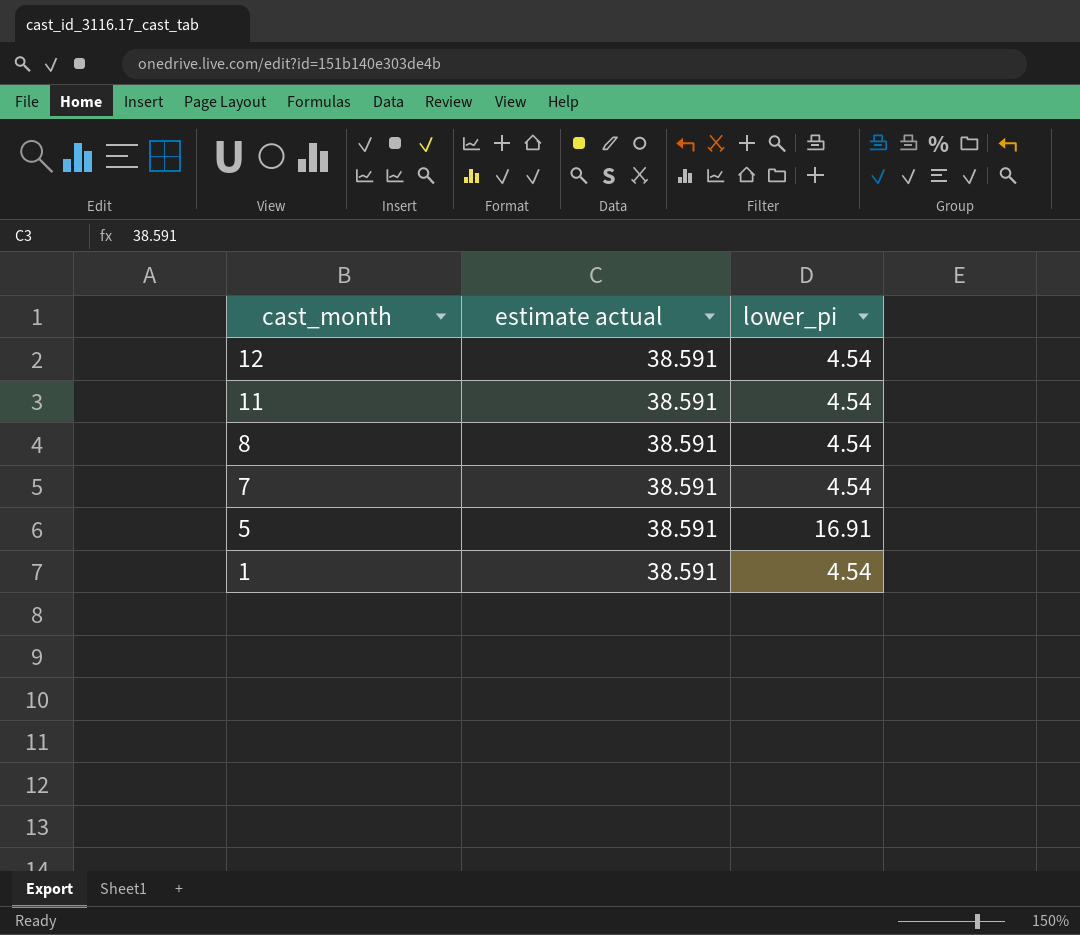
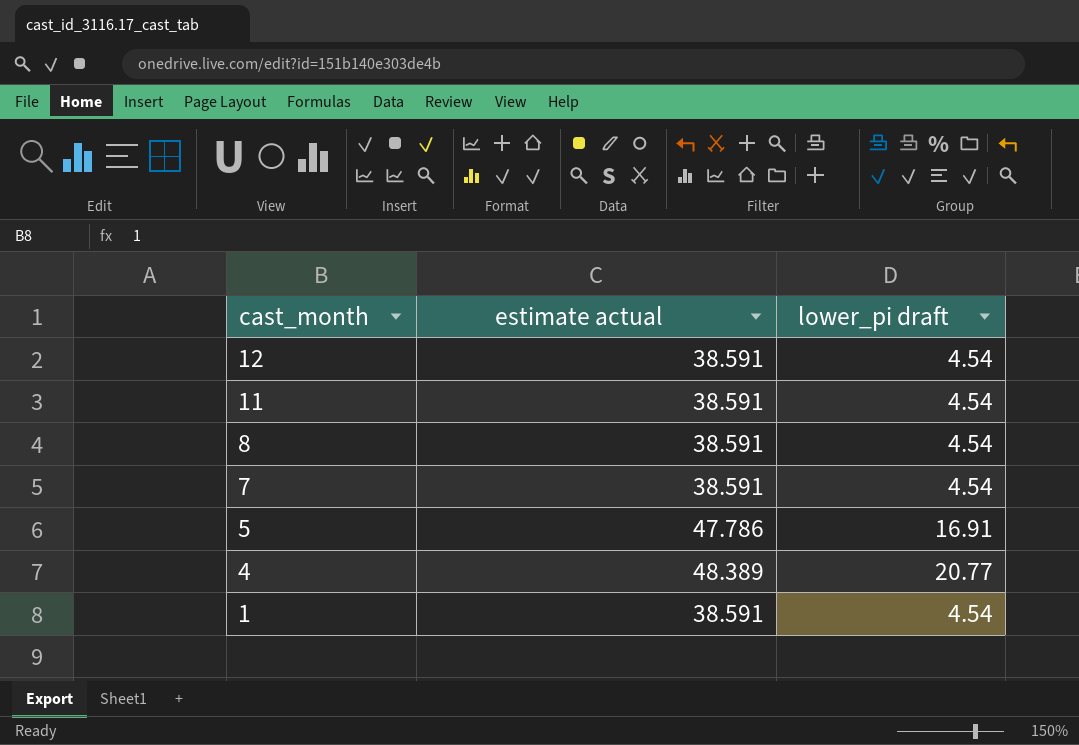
column name: lower_pi -> lower_pi draft
5 | estimate actual: 38.591 -> 47.786
row 4: none -> 48.389 | 20.77

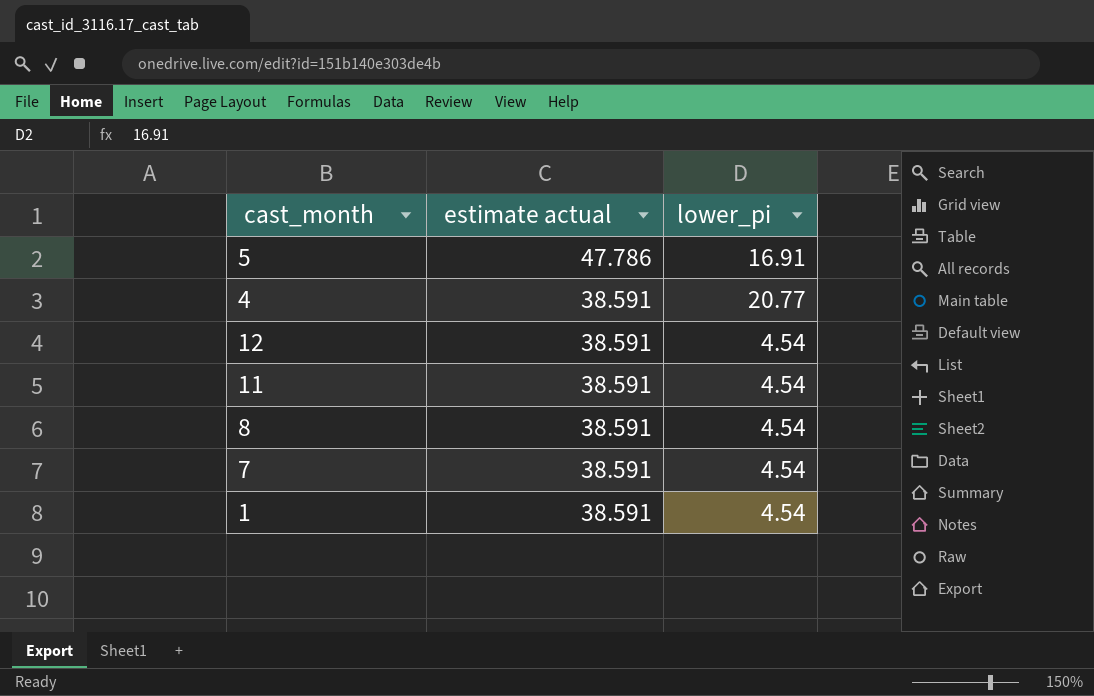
row order: cast_month descending -> estimate actual descending
column name: lower_pi draft -> lower_pi
4 | estimate actual: 48.389 -> 38.591

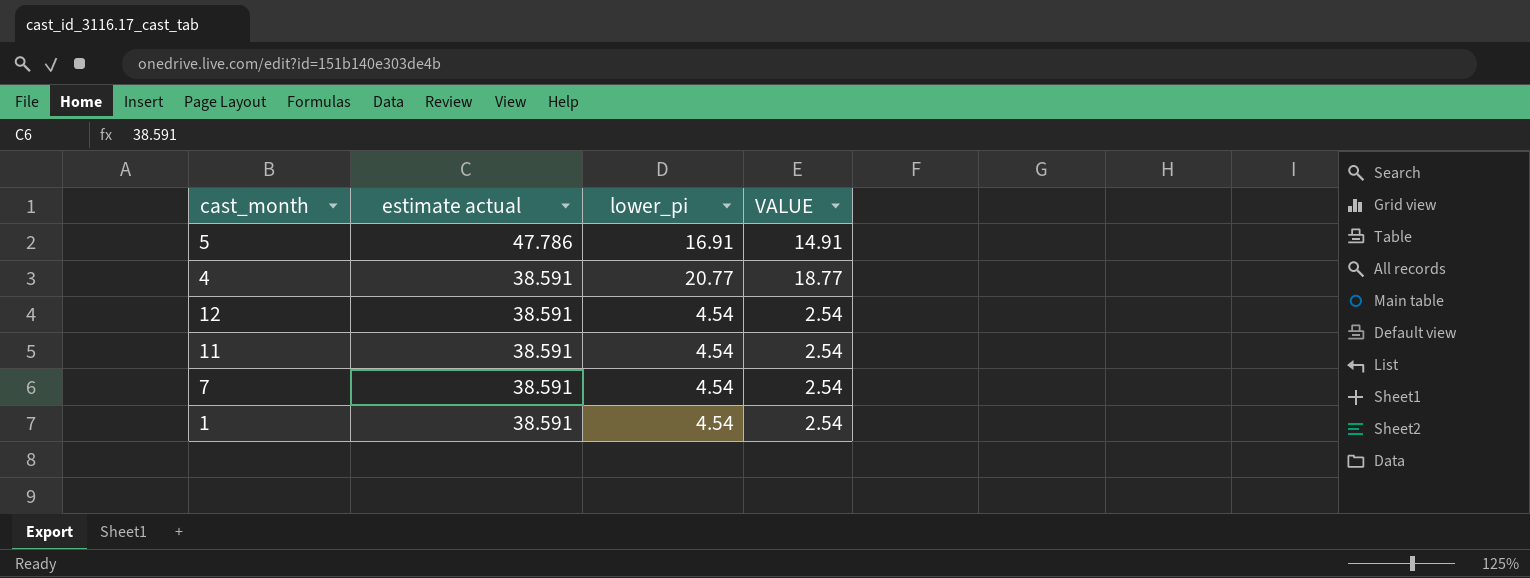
column VALUE | formula: none -> [lower_pi] - 2
row 8: 38.591 | 4.54 -> none

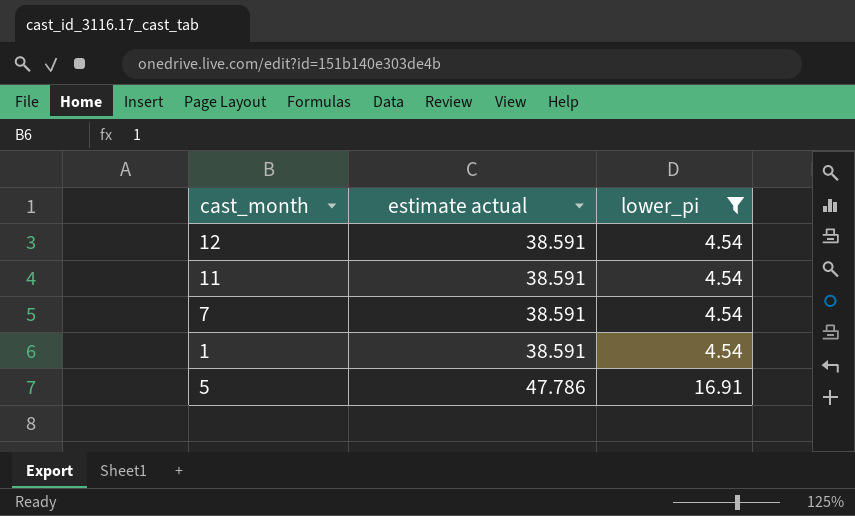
filter: none -> lower_pi != 20.77
row order: estimate actual descending -> estimate actual ascending
column VALUE | formula: [lower_pi] - 2 -> none

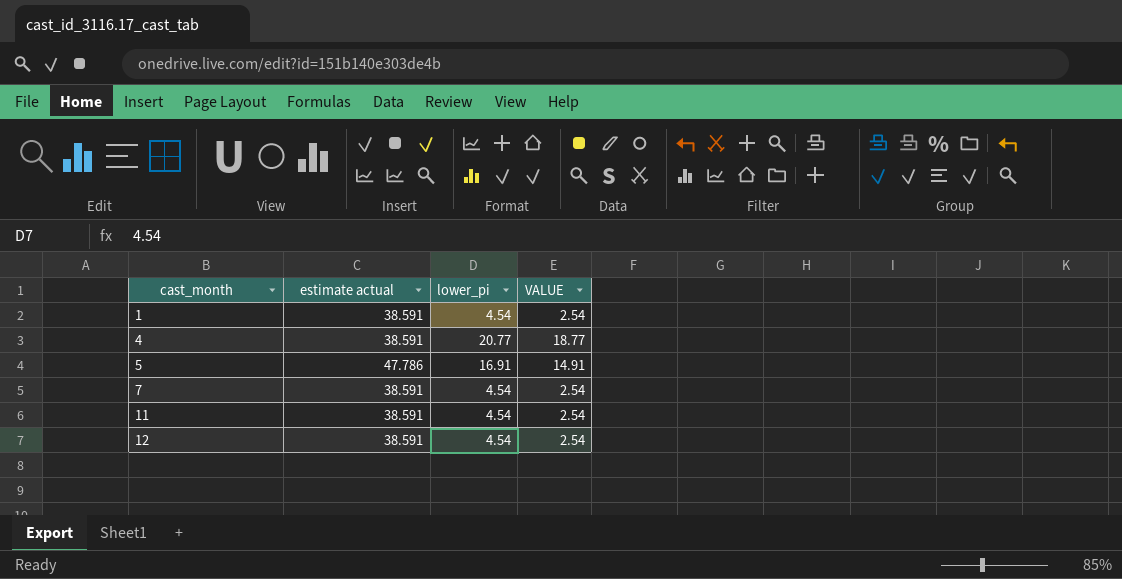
filter: lower_pi != 20.77 -> none
row order: estimate actual ascending -> cast_month ascending
column VALUE | formula: none -> [lower_pi] - 2

